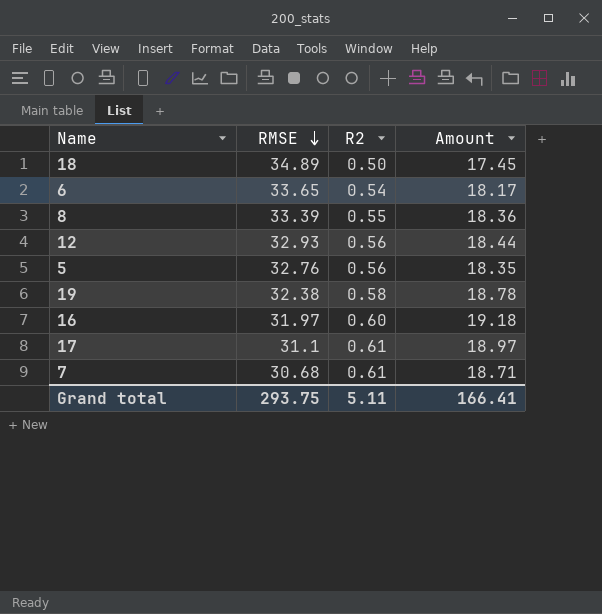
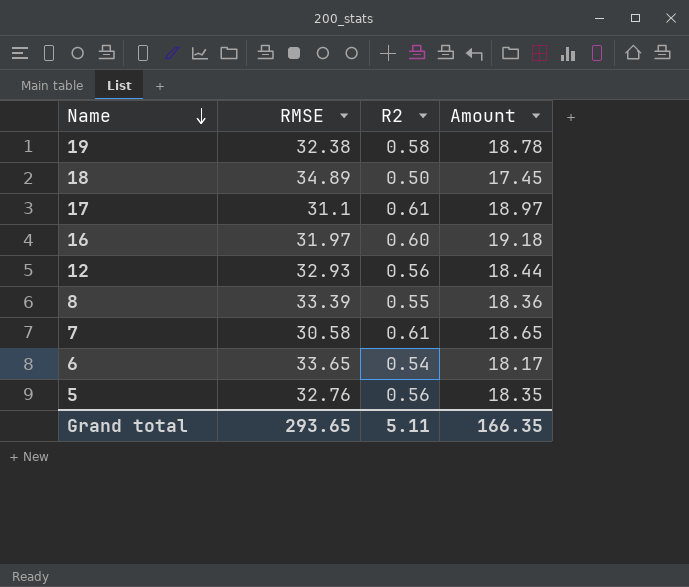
row order: RMSE descending -> Name descending
7 | RMSE: 30.68 -> 30.58
7 | Amount: 18.71 -> 18.65
Grand total | RMSE: 293.75 -> 293.65
Grand total | Amount: 166.41 -> 166.35

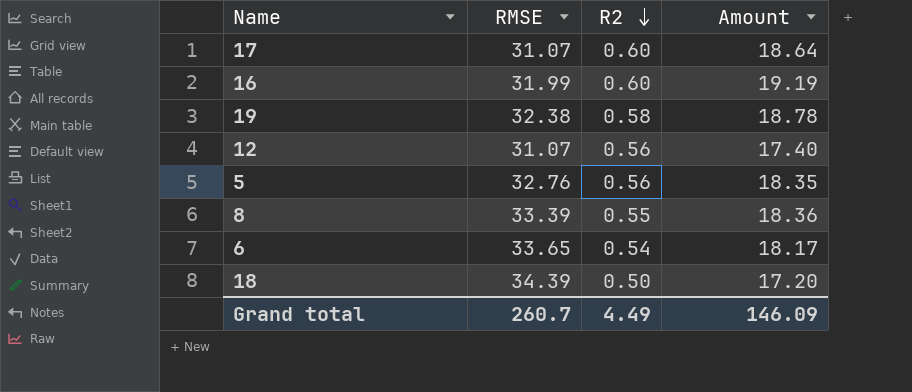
row order: Name descending -> R2 descending
row 7: 30.58 | 0.61 | 18.65 -> none
17 | RMSE: 31.1 -> 31.07
17 | R2: 0.61 -> 0.60
17 | Amount: 18.97 -> 18.64
16 | RMSE: 31.97 -> 31.99
16 | Amount: 19.18 -> 19.19
12 | RMSE: 32.93 -> 31.07
12 | Amount: 18.44 -> 17.40
18 | RMSE: 34.89 -> 34.39
18 | Amount: 17.45 -> 17.20
Grand total | RMSE: 293.65 -> 260.7
Grand total | R2: 5.11 -> 4.49
Grand total | Amount: 166.35 -> 146.09

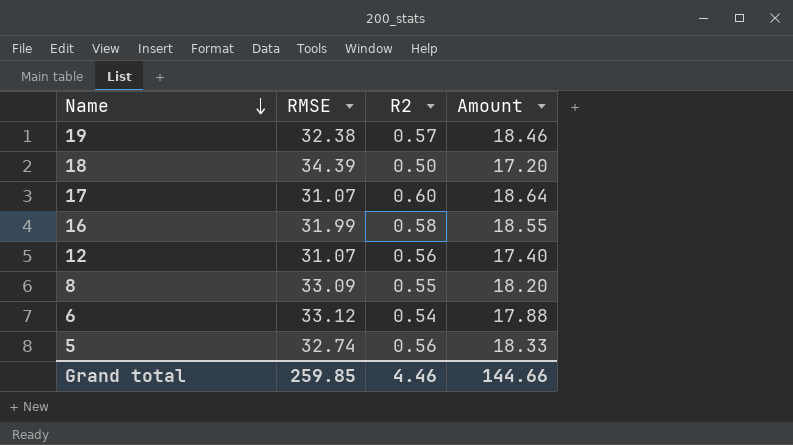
row order: R2 descending -> Name descending
19 | R2: 0.58 -> 0.57
19 | Amount: 18.78 -> 18.46
16 | R2: 0.60 -> 0.58
16 | Amount: 19.19 -> 18.55
8 | RMSE: 33.39 -> 33.09
8 | Amount: 18.36 -> 18.20
6 | RMSE: 33.65 -> 33.12
6 | Amount: 18.17 -> 17.88
5 | RMSE: 32.76 -> 32.74
5 | Amount: 18.35 -> 18.33
Grand total | RMSE: 260.7 -> 259.85
Grand total | R2: 4.49 -> 4.46
Grand total | Amount: 146.09 -> 144.66

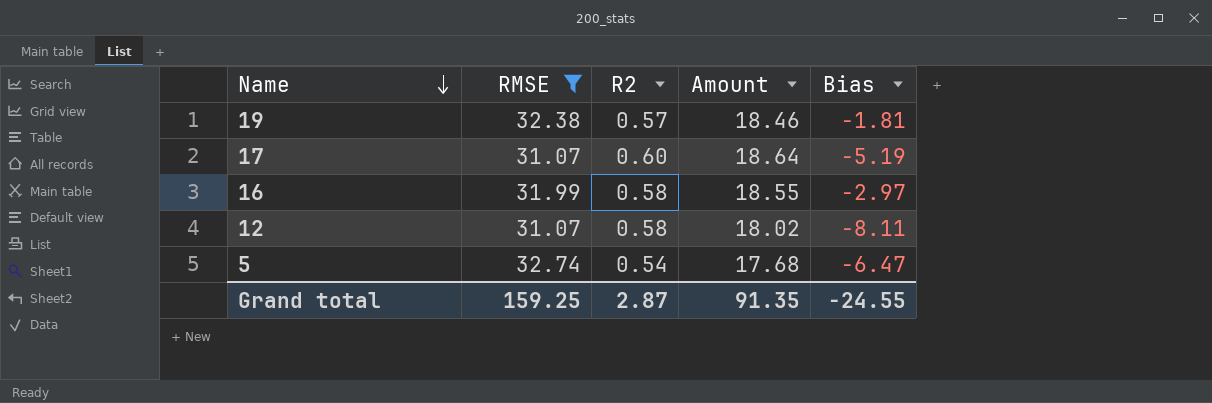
filter: none -> RMSE <= 32.74
column Bias | position: none -> 5
12 | R2: 0.56 -> 0.58
12 | Amount: 17.40 -> 18.02
5 | R2: 0.56 -> 0.54
5 | Amount: 18.33 -> 17.68
Grand total | RMSE: 259.85 -> 159.25
Grand total | R2: 4.46 -> 2.87
Grand total | Amount: 144.66 -> 91.35

